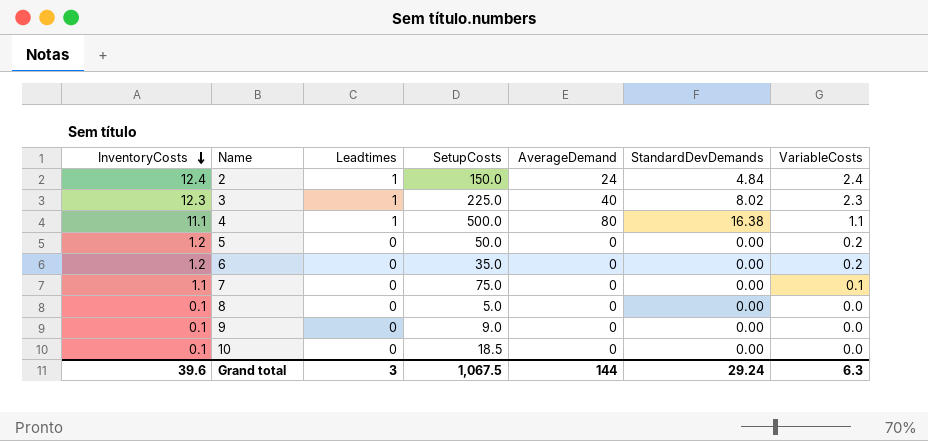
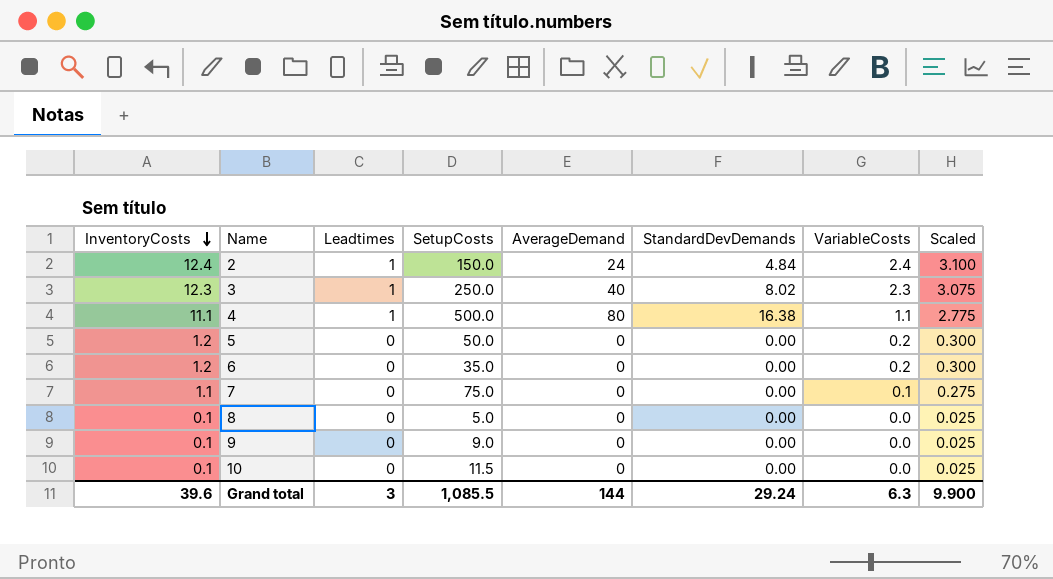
column Scaled | formula: none -> [InventoryCosts] * 0.25
3 | SetupCosts: 225.0 -> 250.0
10 | SetupCosts: 18.5 -> 11.5
Grand total | SetupCosts: 1,067.5 -> 1,085.5

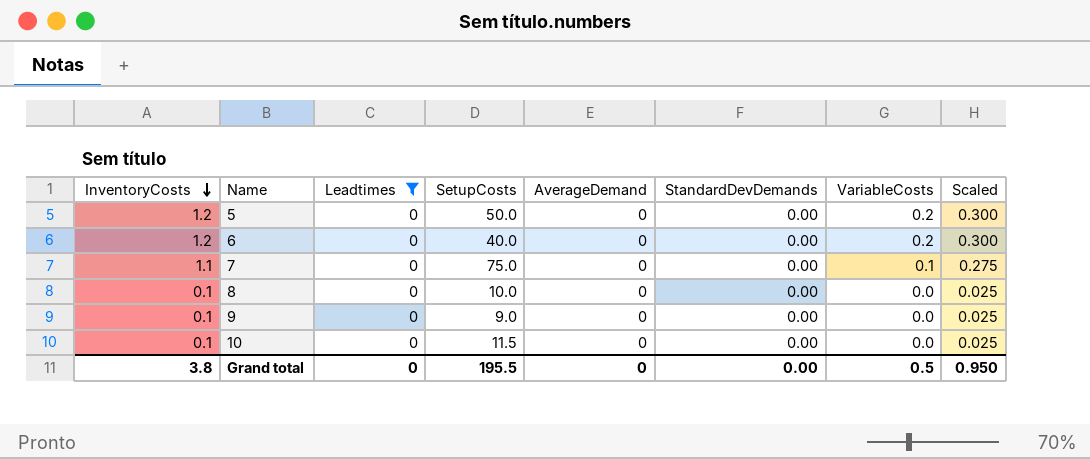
filter: none -> Leadtimes = 0
6 | SetupCosts: 35.0 -> 40.0
8 | SetupCosts: 5.0 -> 10.0
Grand total | InventoryCosts: 39.6 -> 3.8
Grand total | Leadtimes: 3 -> 0
Grand total | SetupCosts: 1,085.5 -> 195.5
Grand total | AverageDemand: 144 -> 0
Grand total | StandardDevDemands: 29.24 -> 0.00
Grand total | VariableCosts: 6.3 -> 0.5
Grand total | Scaled: 9.900 -> 0.950

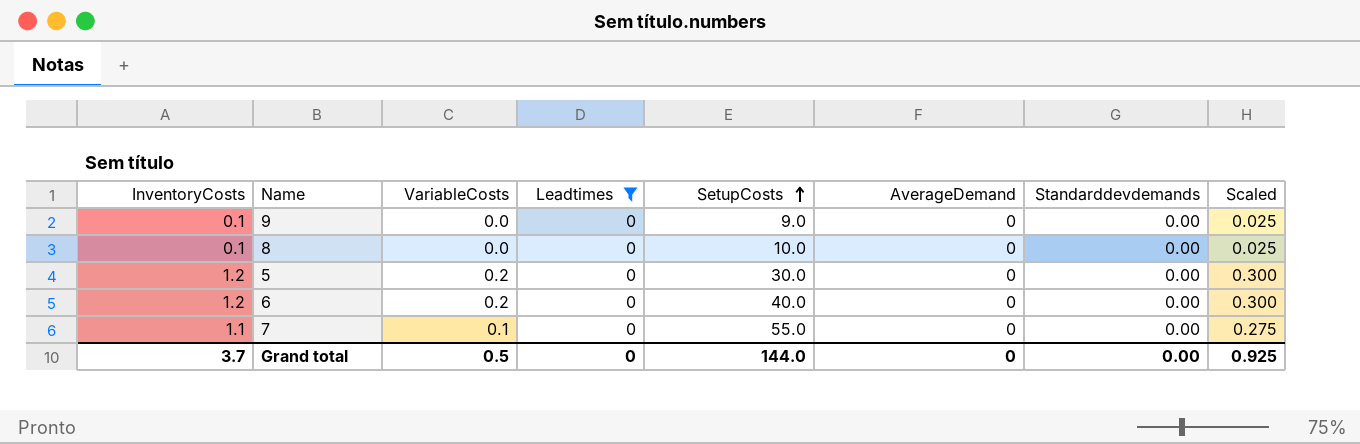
row order: InventoryCosts descending -> SetupCosts ascending
column VariableCosts | position: 7 -> 3
column name: StandardDevDemands -> Standarddevdemands
row 10: 0.1 | 0 | 11.5 | 0 | 0.00 | 0.0 | 0.025 -> none
5 | SetupCosts: 50.0 -> 30.0
7 | SetupCosts: 75.0 -> 55.0
Grand total | InventoryCosts: 3.8 -> 3.7
Grand total | SetupCosts: 195.5 -> 144.0
Grand total | Scaled: 0.950 -> 0.925

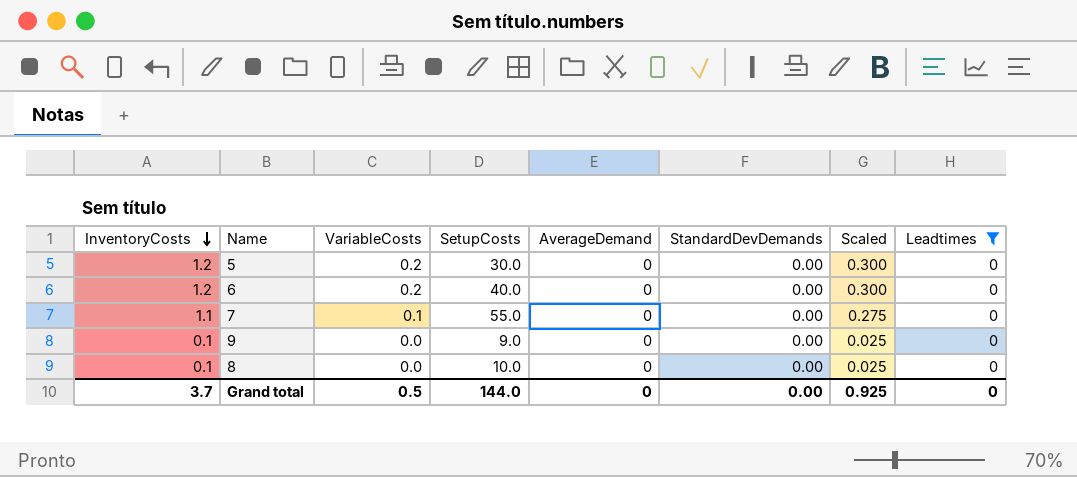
row order: SetupCosts ascending -> InventoryCosts descending
column name: Standarddevdemands -> StandardDevDemands
column Leadtimes | position: 4 -> 8

